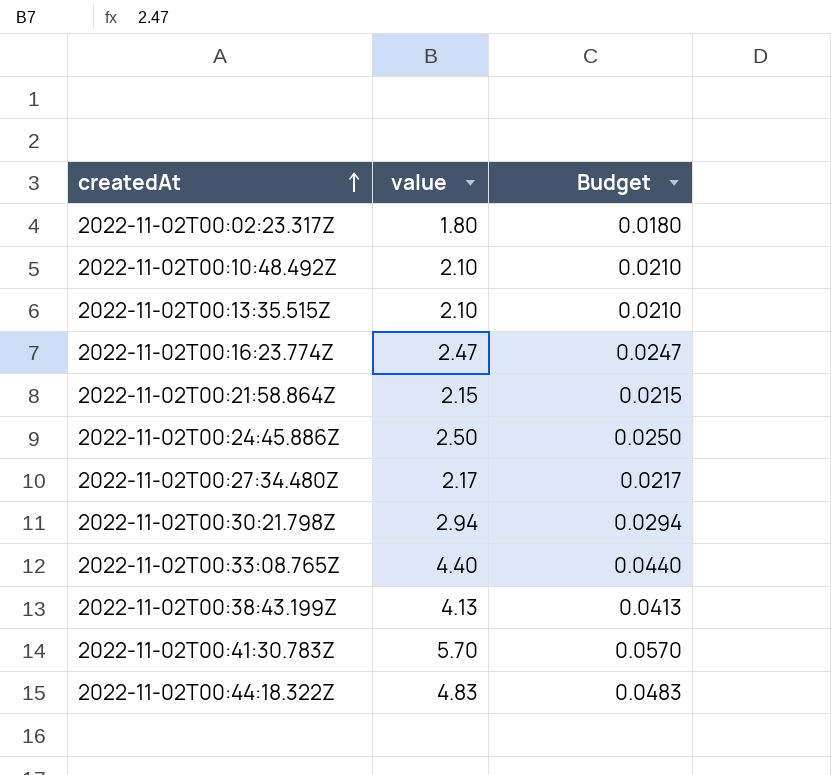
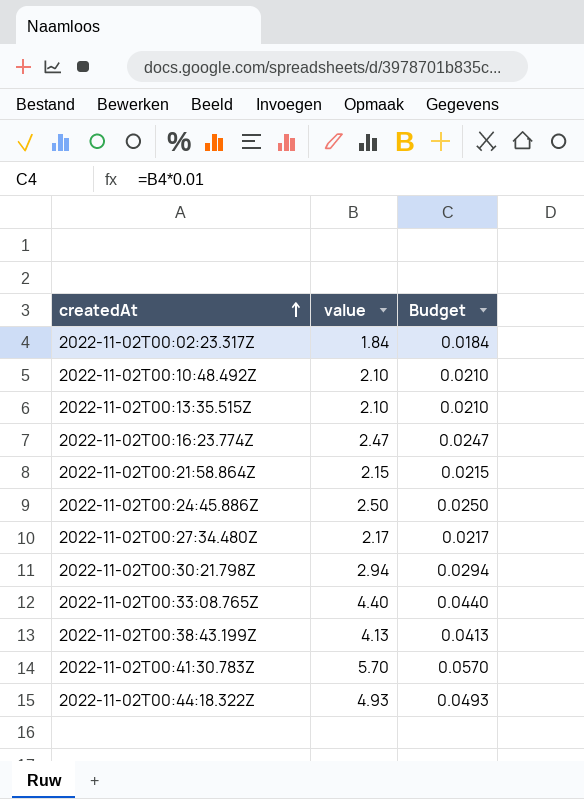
2022-11-02T00:02:23.317Z | value: 1.80 -> 1.84
2022-11-02T00:02:23.317Z | Budget: 0.0180 -> 0.0184
2022-11-02T00:44:18.322Z | value: 4.83 -> 4.93
2022-11-02T00:44:18.322Z | Budget: 0.0483 -> 0.0493

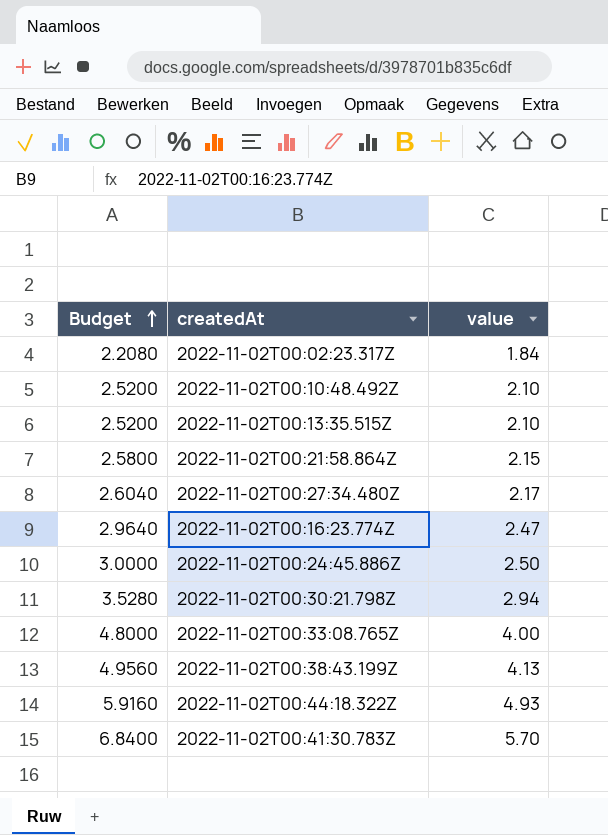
row order: createdAt ascending -> Budget ascending
column Budget | formula: [value] * 0.01 -> [value] * 1.2
column Budget | position: 3 -> 1
2022-11-02T00:33:08.765Z | value: 4.40 -> 4.00

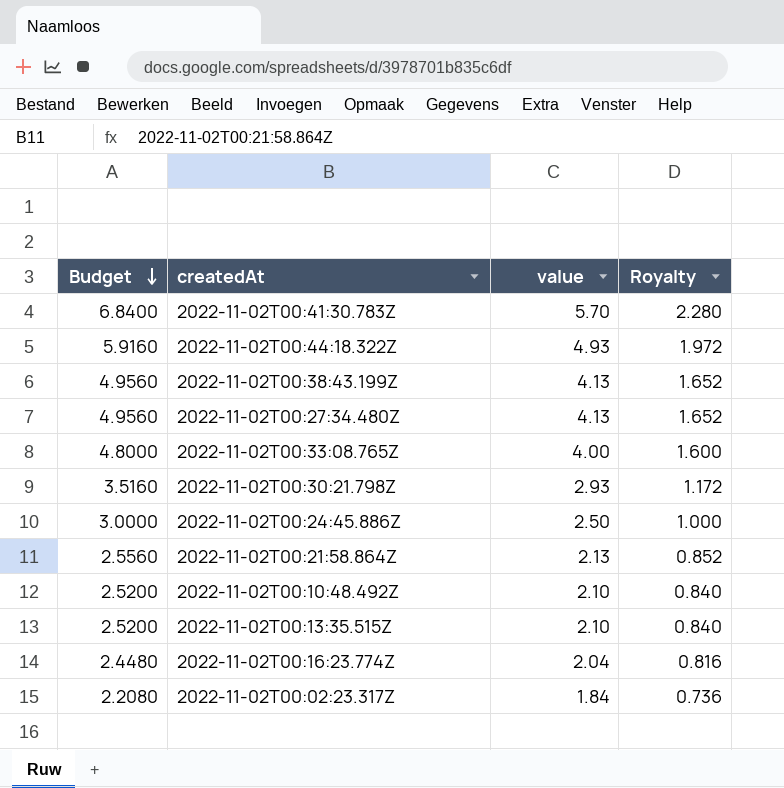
row order: Budget ascending -> Budget descending
column Royalty | formula: none -> [value] * 0.4
2022-11-02T00:27:34.480Z | Budget: 2.6040 -> 4.9560
2022-11-02T00:27:34.480Z | value: 2.17 -> 4.13
2022-11-02T00:30:21.798Z | Budget: 3.5280 -> 3.5160
2022-11-02T00:30:21.798Z | value: 2.94 -> 2.93
2022-11-02T00:21:58.864Z | Budget: 2.5800 -> 2.5560
2022-11-02T00:21:58.864Z | value: 2.15 -> 2.13
2022-11-02T00:16:23.774Z | Budget: 2.9640 -> 2.4480
2022-11-02T00:16:23.774Z | value: 2.47 -> 2.04

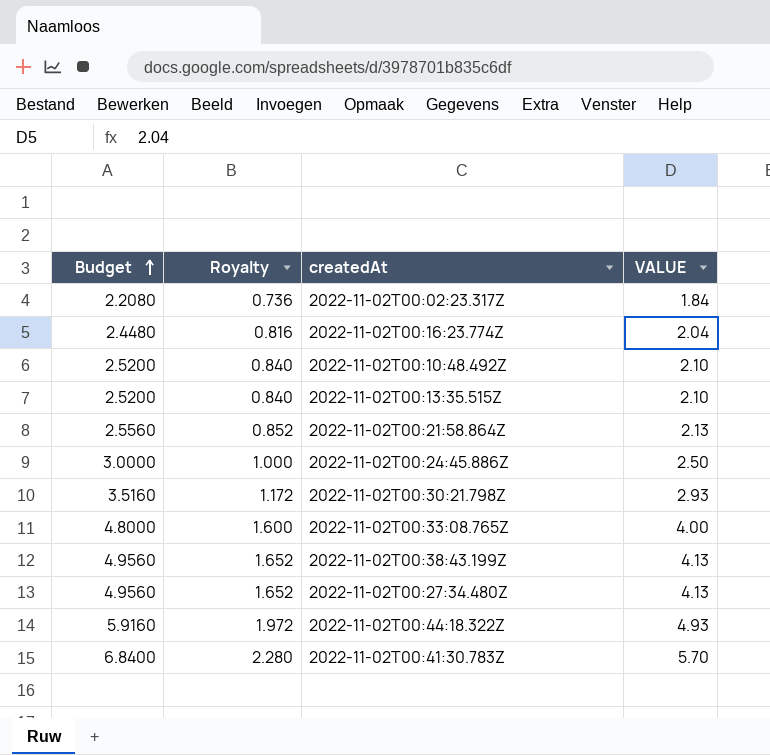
row order: Budget descending -> Budget ascending
column Royalty | position: 4 -> 2
column name: value -> VALUE

